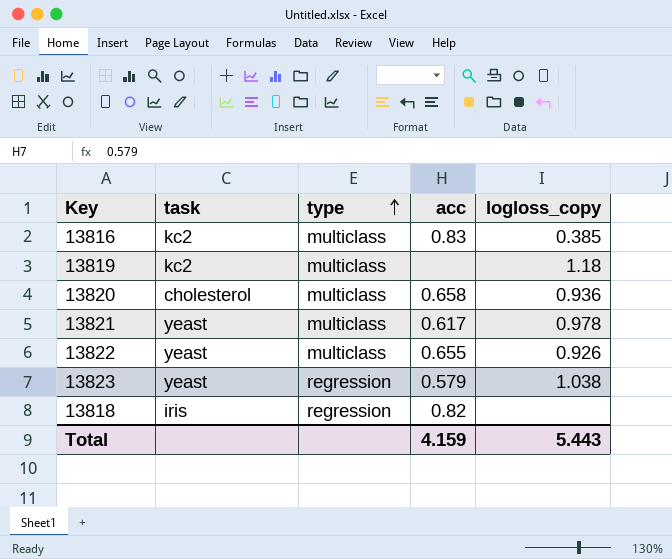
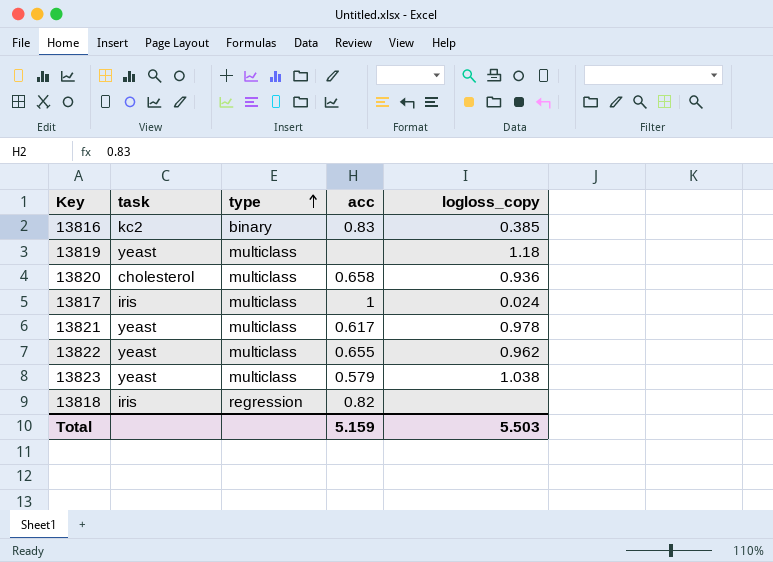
13816 | type: multiclass -> binary
13819 | task: kc2 -> yeast
row 13817: none -> iris | multiclass | 1 | 0.024
13822 | logloss_copy: 0.926 -> 0.962
13823 | type: regression -> multiclass
Total | acc: 4.159 -> 5.159
Total | logloss_copy: 5.443 -> 5.503

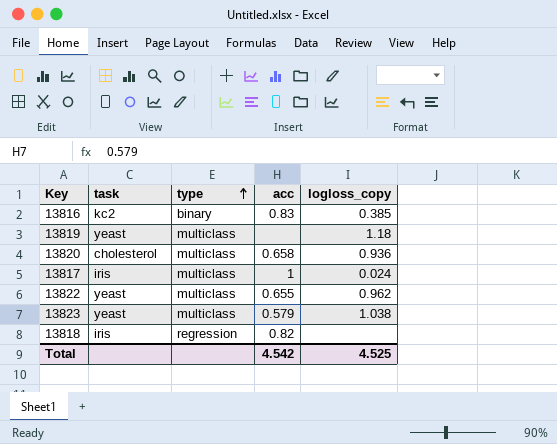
row 13821: yeast | multiclass | 0.617 | 0.978 -> none
Total | acc: 5.159 -> 4.542
Total | logloss_copy: 5.503 -> 4.525

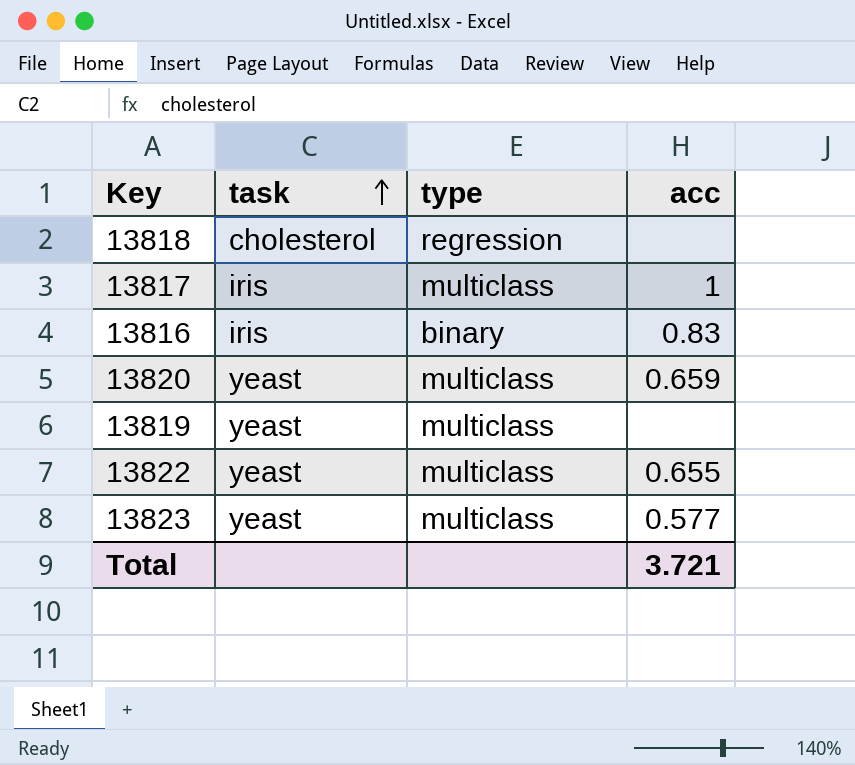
row order: type ascending -> task ascending
column logloss_copy | position: 5 -> none
13818 | task: iris -> cholesterol
13818 | acc: 0.82 -> none
13816 | task: kc2 -> iris
13820 | task: cholesterol -> yeast
13820 | acc: 0.658 -> 0.659
13823 | acc: 0.579 -> 0.577
Total | acc: 4.542 -> 3.721

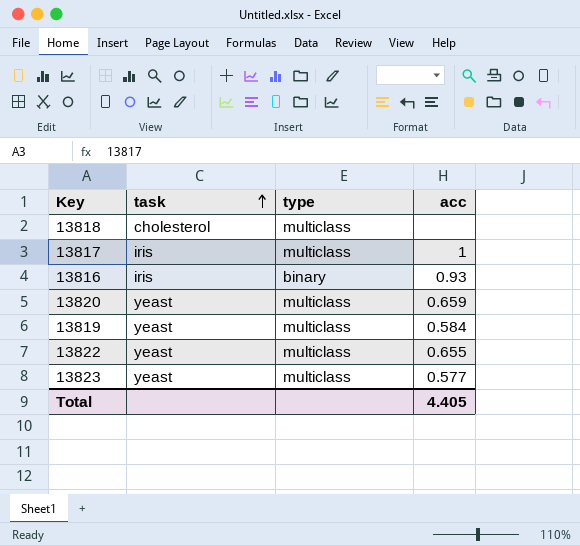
13818 | type: regression -> multiclass
13816 | acc: 0.83 -> 0.93
13819 | acc: none -> 0.584
Total | acc: 3.721 -> 4.405

